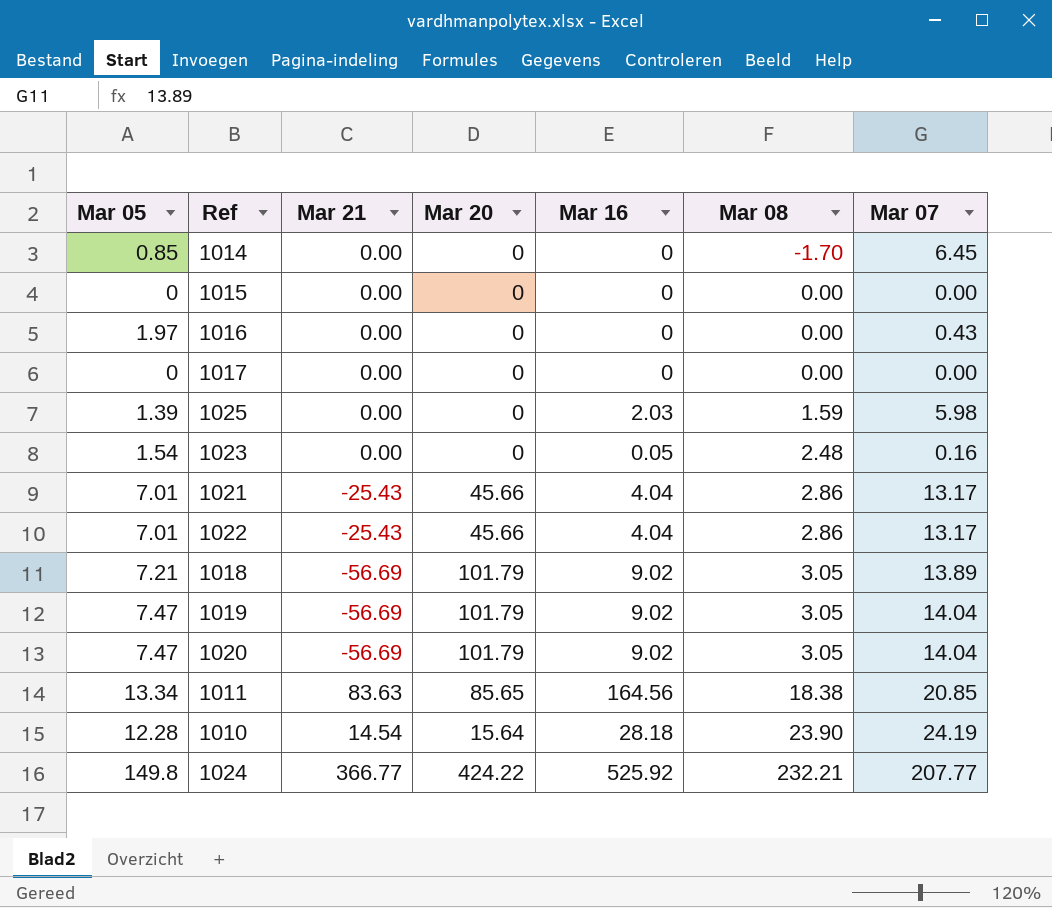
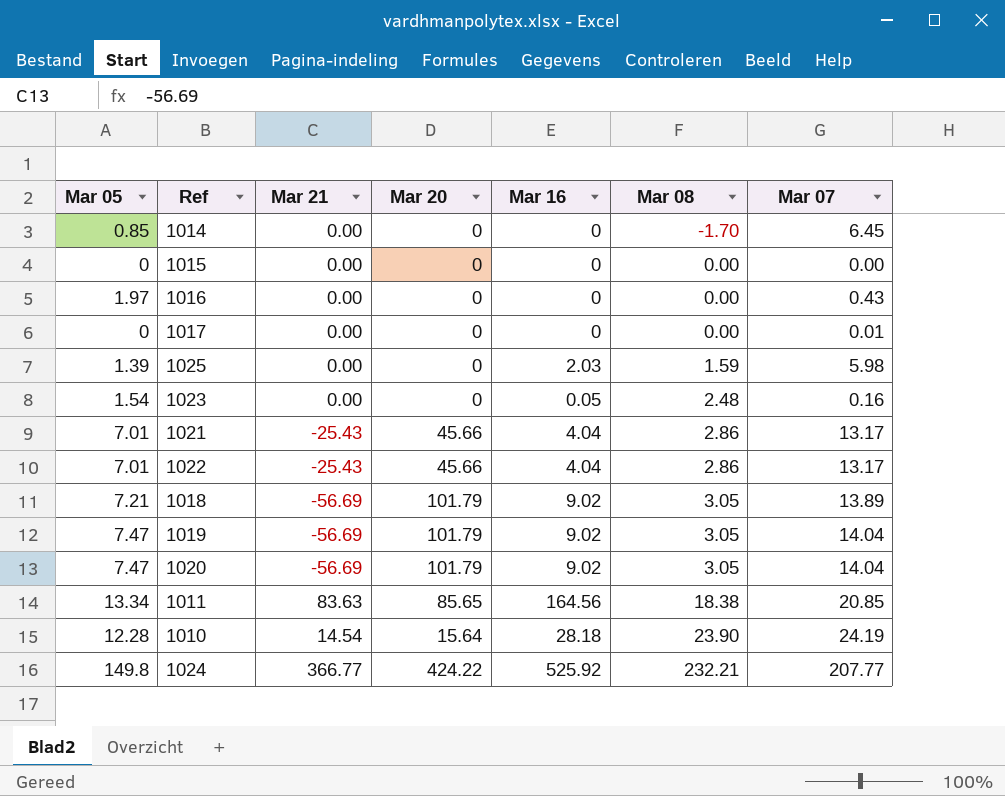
1017 | Mar 07: 0.00 -> 0.01

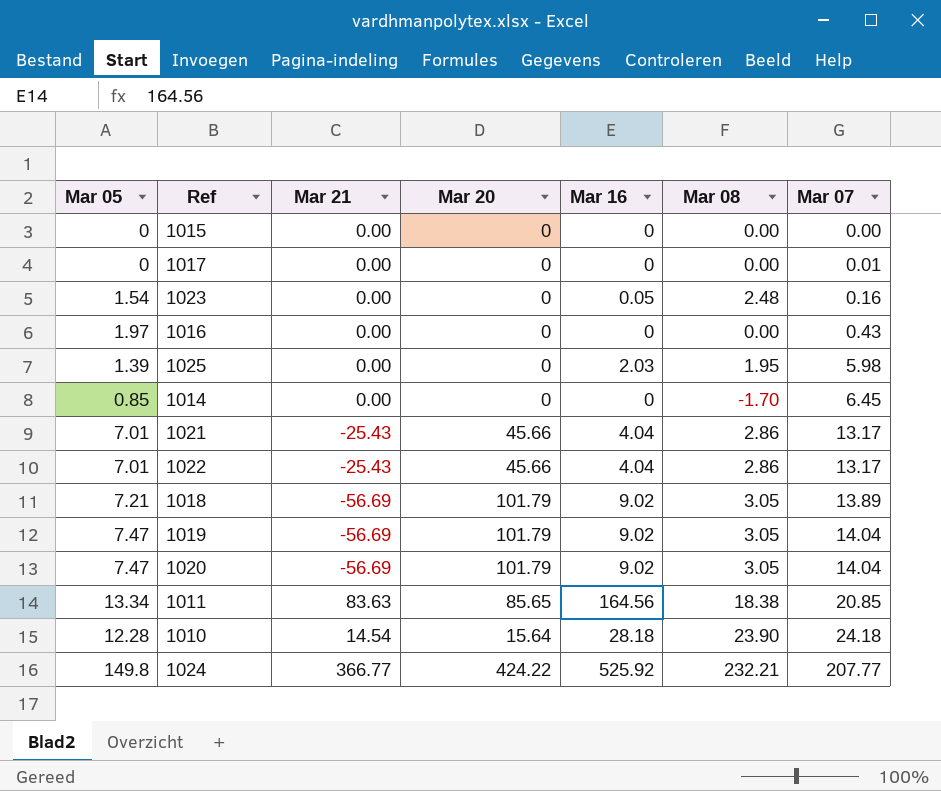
row order: Mar 08 ascending -> Mar 07 ascending
1025 | Mar 08: 1.59 -> 1.95
1010 | Mar 07: 24.19 -> 24.18

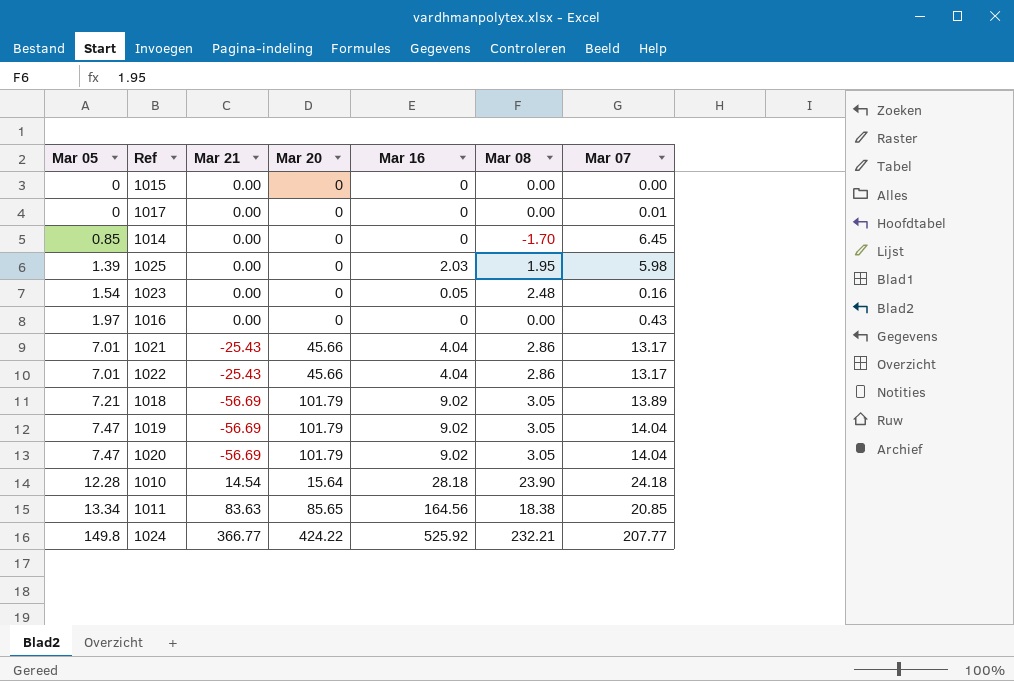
row order: Mar 07 ascending -> Mar 05 ascending

